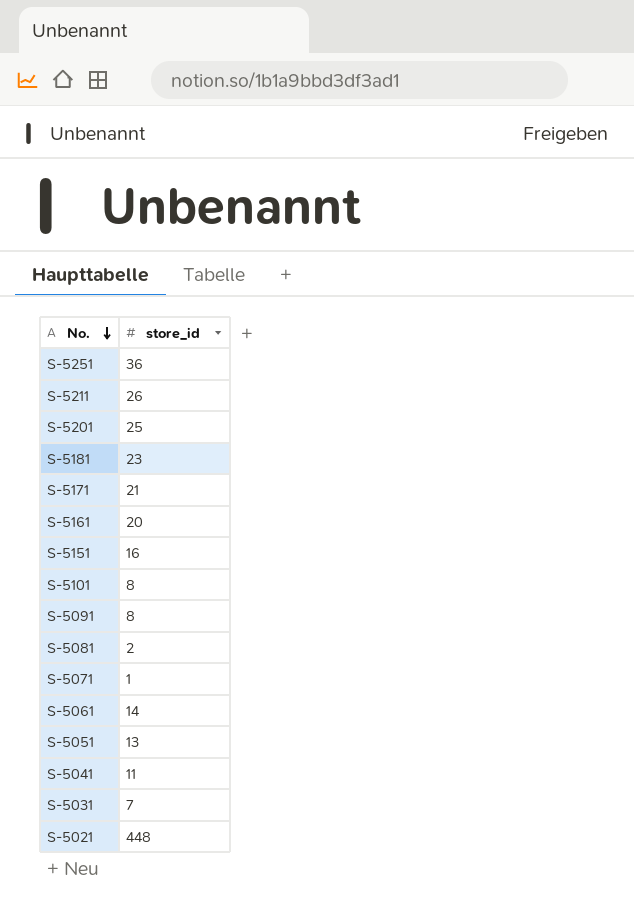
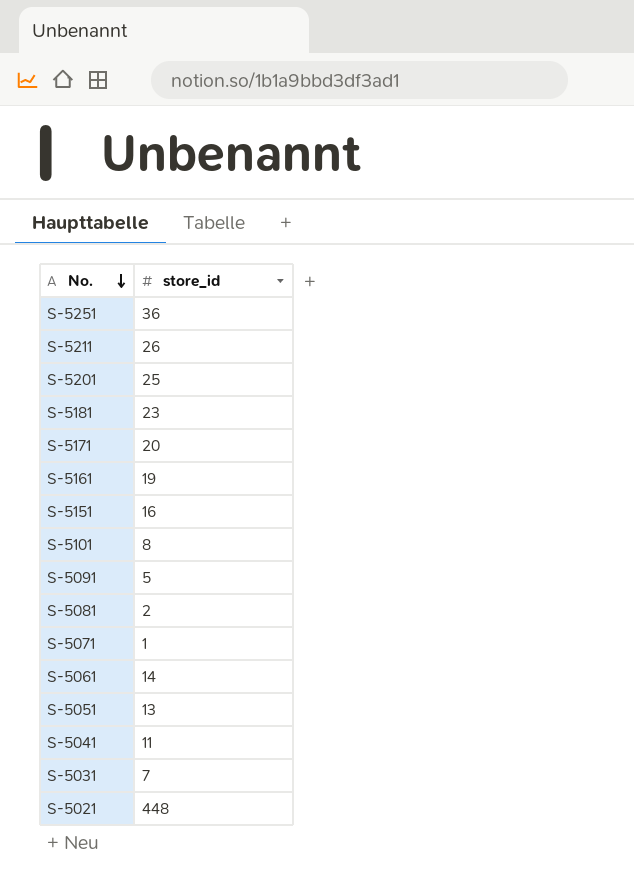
S-5171 | store_id: 21 -> 20
S-5161 | store_id: 20 -> 19
S-5091 | store_id: 8 -> 5

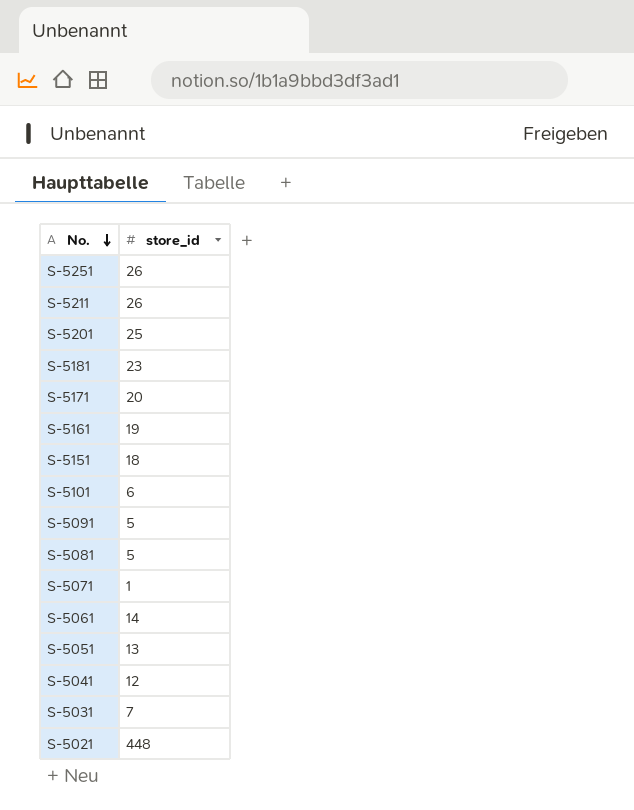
S-5251 | store_id: 36 -> 26
S-5151 | store_id: 16 -> 18
S-5101 | store_id: 8 -> 6
S-5081 | store_id: 2 -> 5
S-5041 | store_id: 11 -> 12

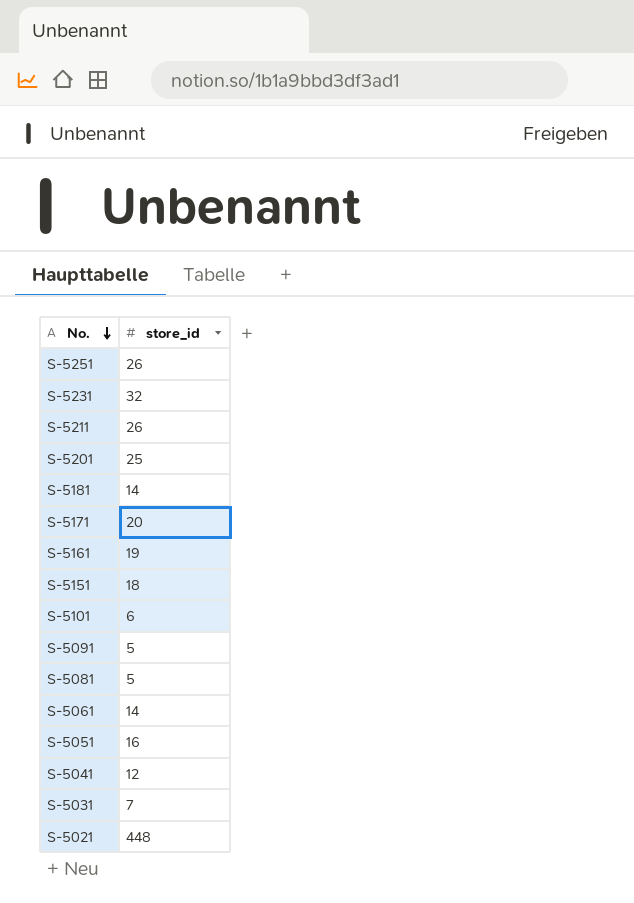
row S-5071: 1 -> none
row S-5231: none -> 32
S-5181 | store_id: 23 -> 14
S-5051 | store_id: 13 -> 16

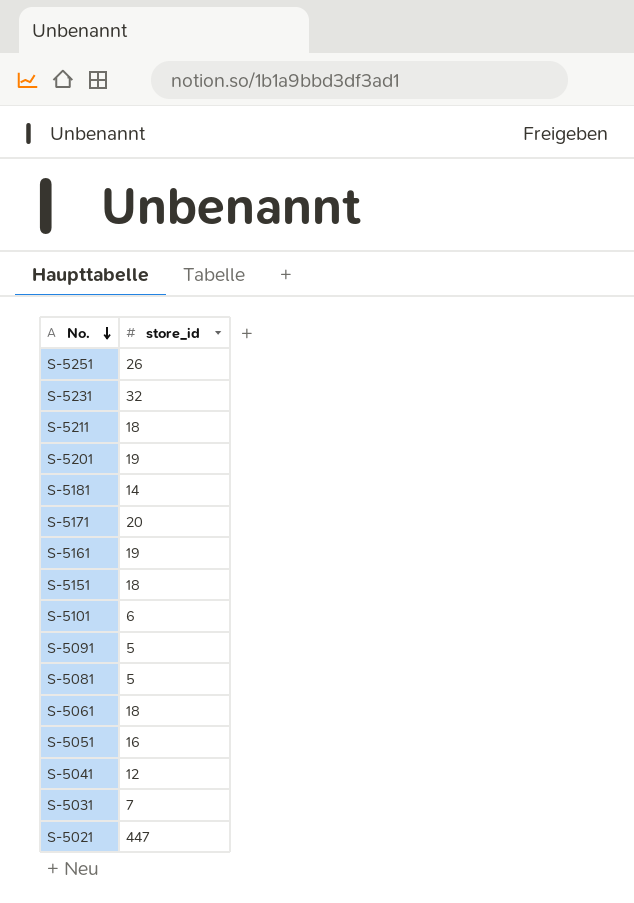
S-5211 | store_id: 26 -> 18
S-5201 | store_id: 25 -> 19
S-5061 | store_id: 14 -> 18
S-5021 | store_id: 448 -> 447

